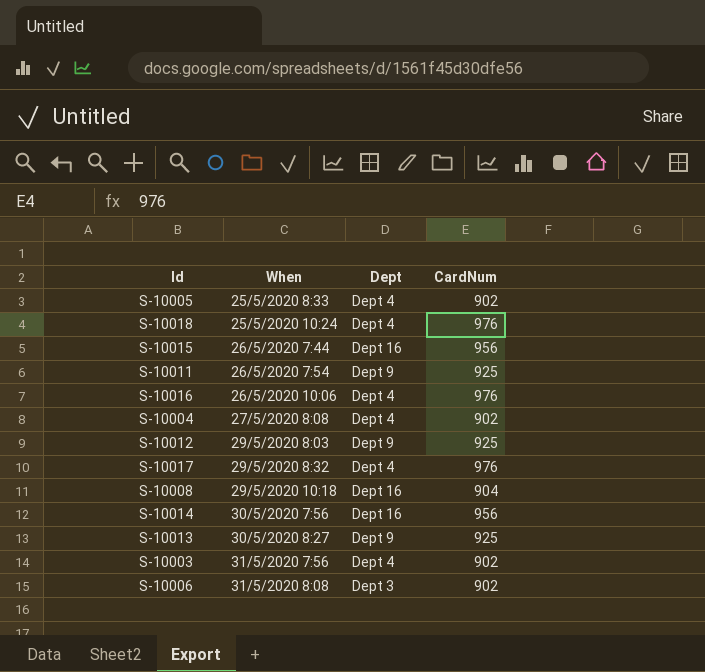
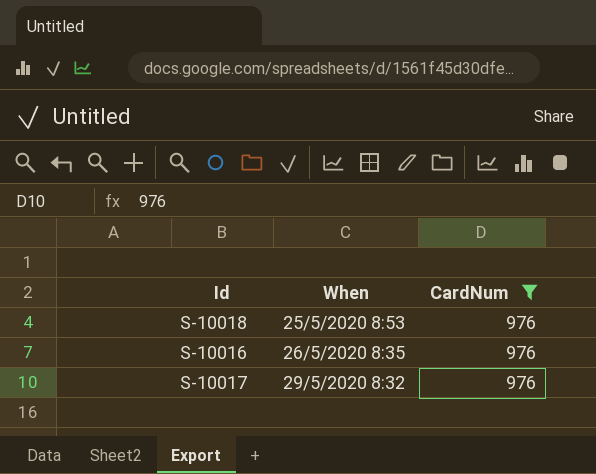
filter: none -> CardNum = 976
column Dept | position: 3 -> none
S-10018 | When: 25/5/2020 10:24 -> 25/5/2020 8:53
S-10016 | When: 26/5/2020 10:06 -> 26/5/2020 8:35

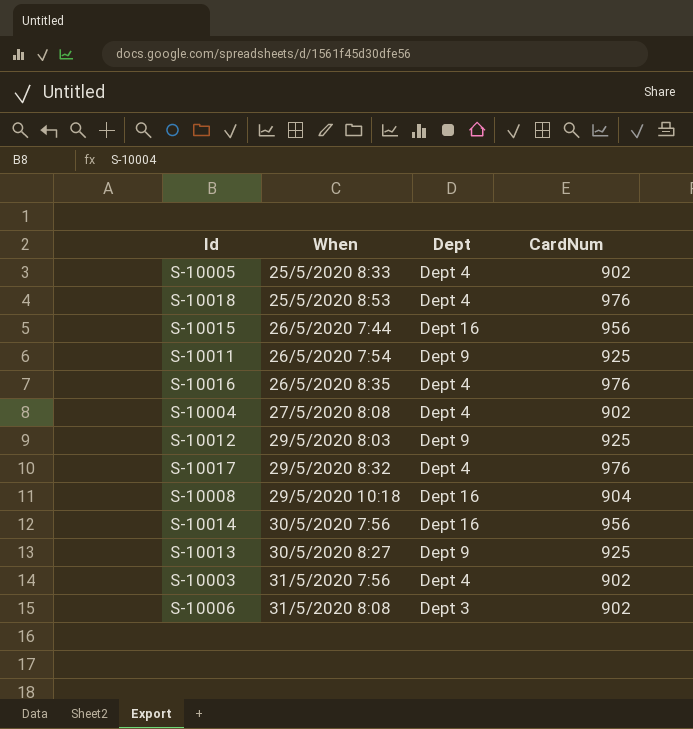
filter: CardNum = 976 -> none
column Dept | position: none -> 3

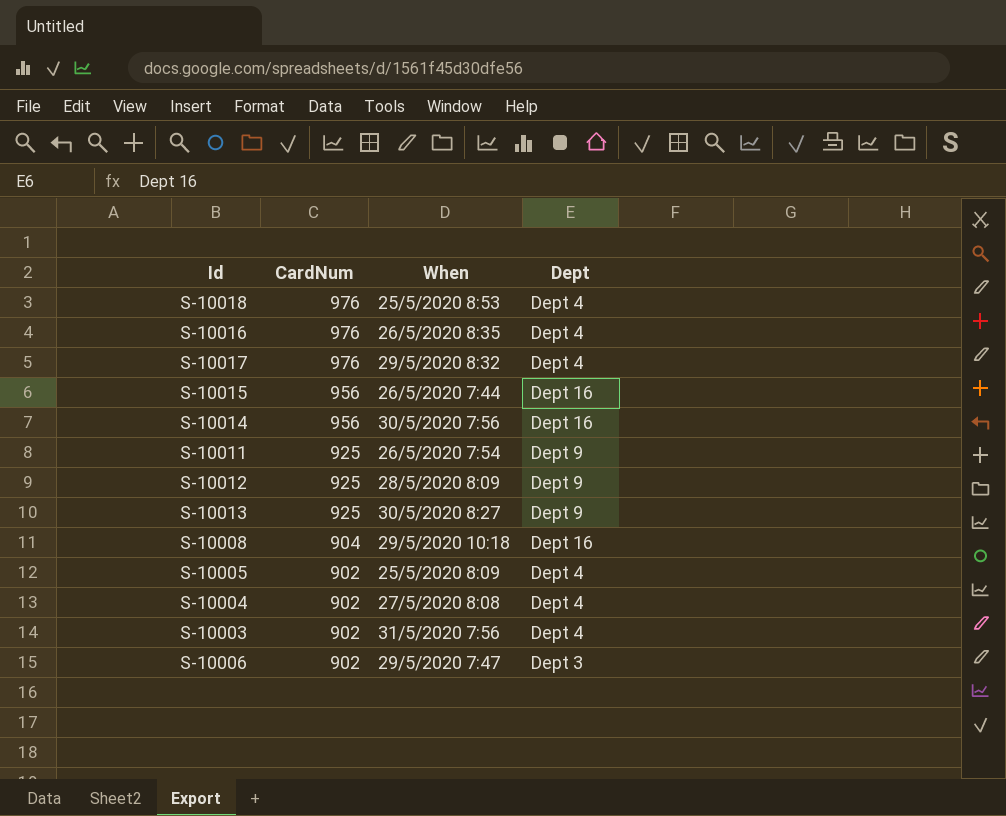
row order: When ascending -> CardNum descending
column CardNum | position: 4 -> 2
S-10012 | When: 29/5/2020 8:03 -> 28/5/2020 8:09
S-10005 | When: 25/5/2020 8:33 -> 25/5/2020 8:09
S-10006 | When: 31/5/2020 8:08 -> 29/5/2020 7:47

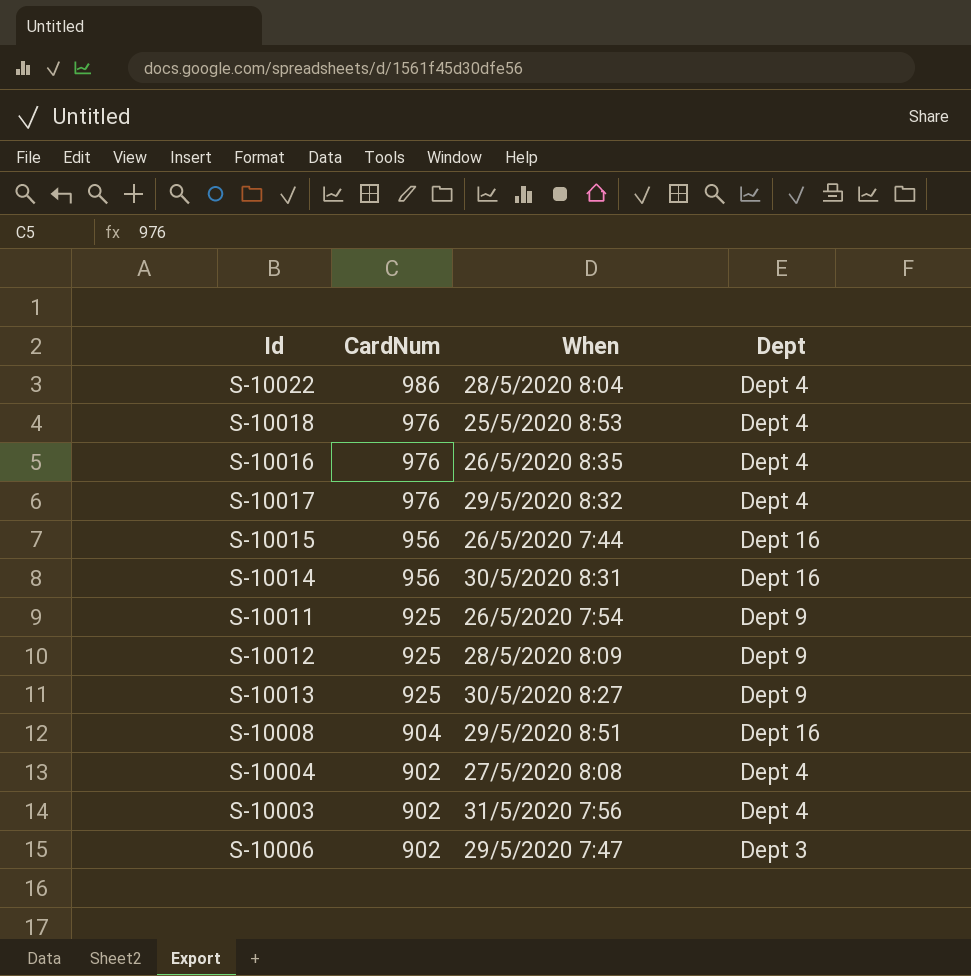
row S-10005: 902 | 25/5/2020 8:09 | Dept 4 -> none
row S-10022: none -> 986 | 28/5/2020 8:04 | Dept 4
S-10014 | When: 30/5/2020 7:56 -> 30/5/2020 8:31
S-10008 | When: 29/5/2020 10:18 -> 29/5/2020 8:51

